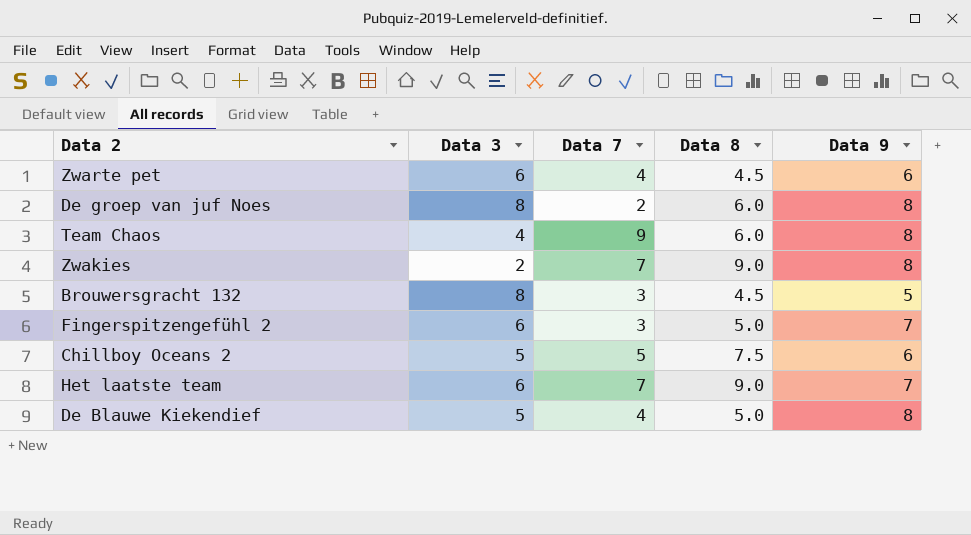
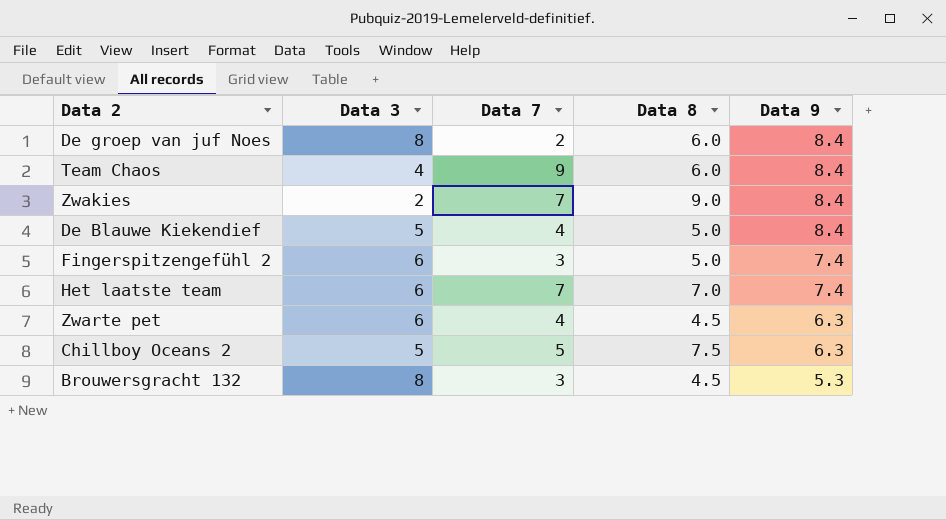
row order: none -> Data 9 descending
De groep van juf Noes | Data 9: 8 -> 8.4
Team Chaos | Data 9: 8 -> 8.4
Zwakies | Data 9: 8 -> 8.4
De Blauwe Kiekendief | Data 9: 8 -> 8.4
Fingerspitzengefühl 2 | Data 9: 7 -> 7.4
Het laatste team | Data 8: 9.0 -> 7.0
Het laatste team | Data 9: 7 -> 7.4
Zwarte pet | Data 9: 6 -> 6.3
Chillboy Oceans 2 | Data 9: 6 -> 6.3
Brouwersgracht 132 | Data 9: 5 -> 5.3

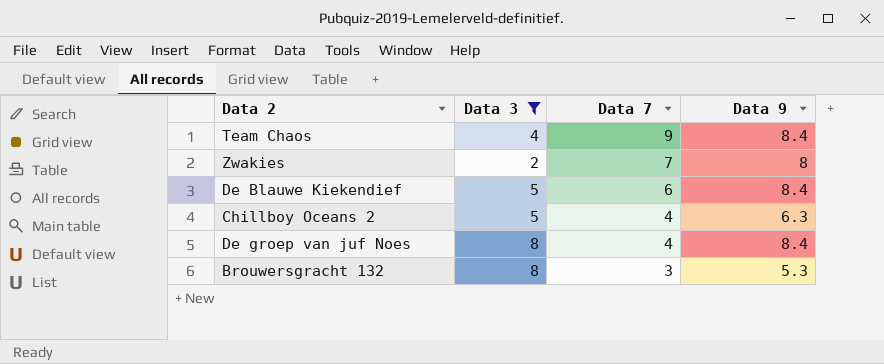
filter: none -> Data 3 != 6
row order: Data 9 descending -> Data 7 descending
column Data 8 | position: 4 -> none
Zwakies | Data 9: 8.4 -> 8
De Blauwe Kiekendief | Data 7: 4 -> 6
Chillboy Oceans 2 | Data 7: 5 -> 4
De groep van juf Noes | Data 7: 2 -> 4

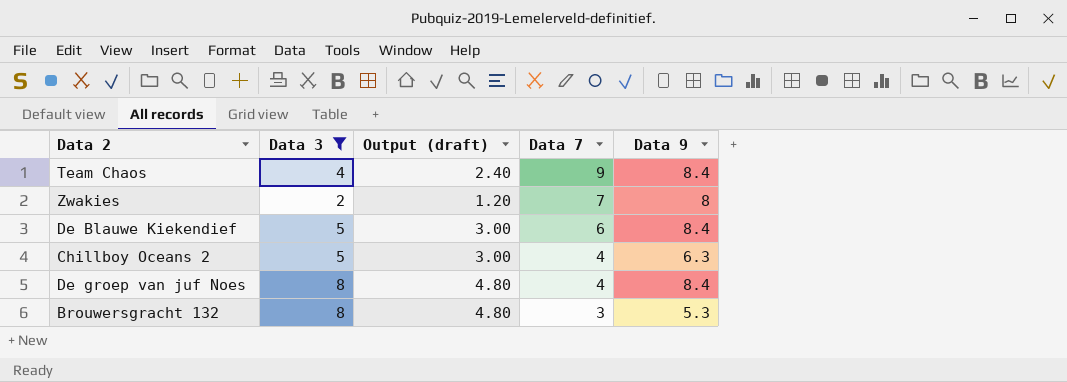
column Output (draft) | formula: none -> [Data 3] * 0.6

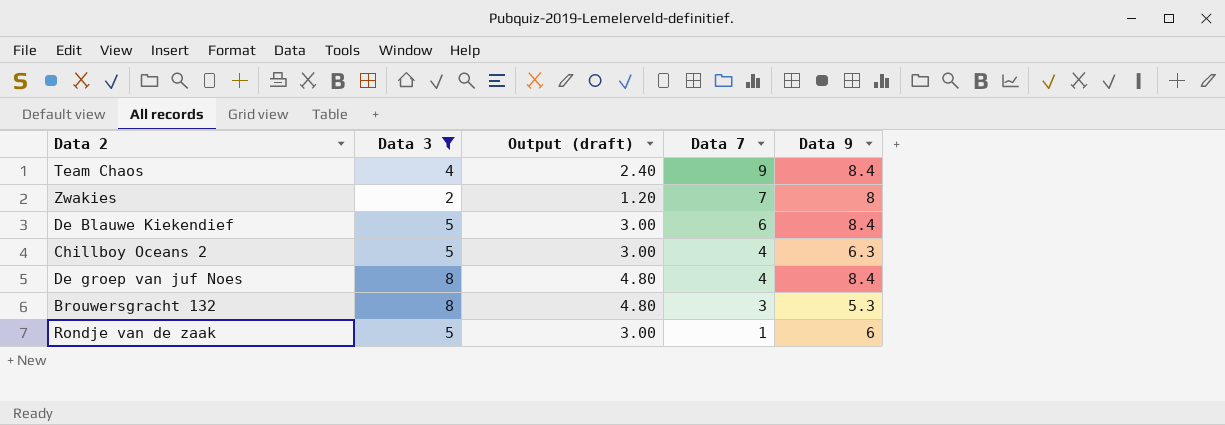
row Rondje van de zaak: none -> 5 | 3.00 | 1 | 6

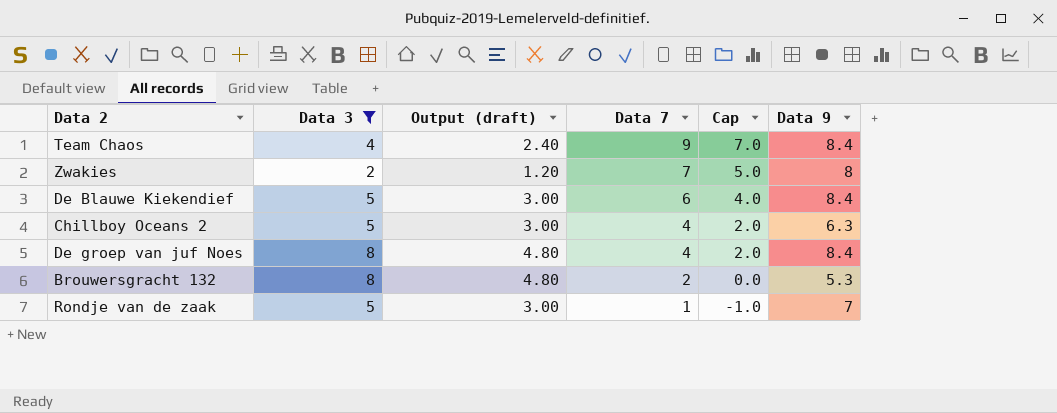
column Cap | formula: none -> [Data 7] - 2
Brouwersgracht 132 | Data 7: 3 -> 2
Rondje van de zaak | Data 9: 6 -> 7

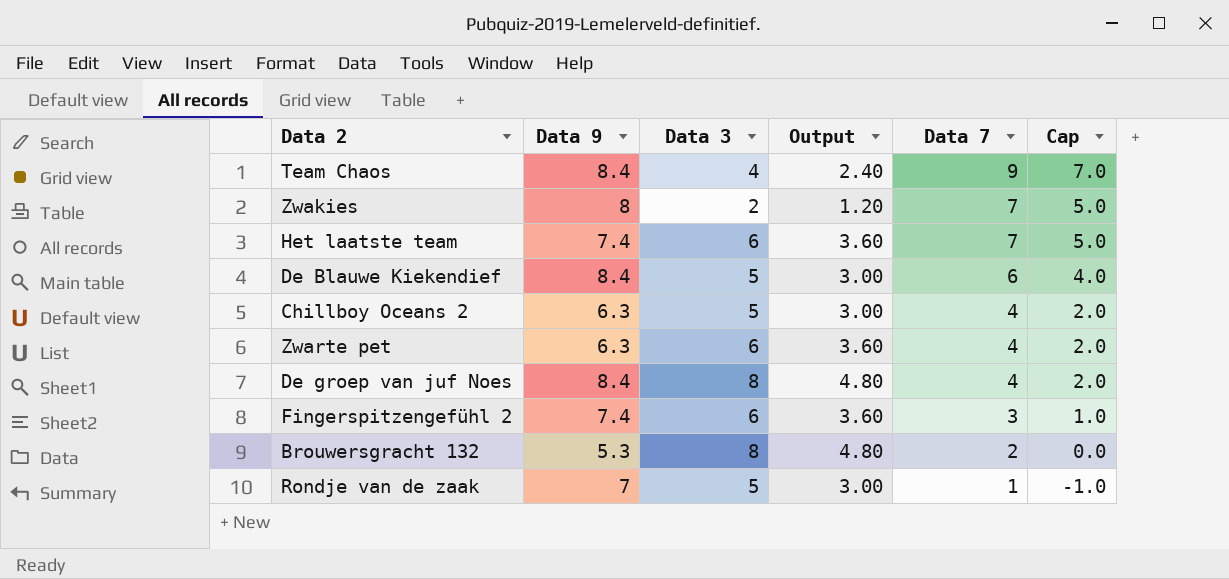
filter: Data 3 != 6 -> none
column Data 9 | position: 6 -> 2
column name: Output (draft) -> Output

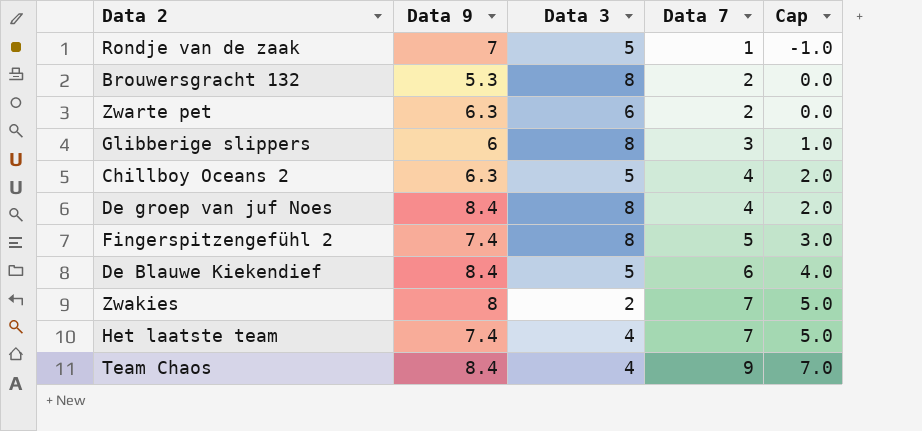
row order: Data 7 descending -> Data 7 ascending
column Output | formula: [Data 3] * 0.6 -> none
Zwarte pet | Data 7: 4 -> 2
Zwarte pet | Cap: 2.0 -> 0.0
row Glibberige slippers: none -> 6 | 8 | 3 | 1.0
Fingerspitzengefühl 2 | Data 3: 6 -> 8
Fingerspitzengefühl 2 | Data 7: 3 -> 5
Fingerspitzengefühl 2 | Cap: 1.0 -> 3.0
Het laatste team | Data 3: 6 -> 4

